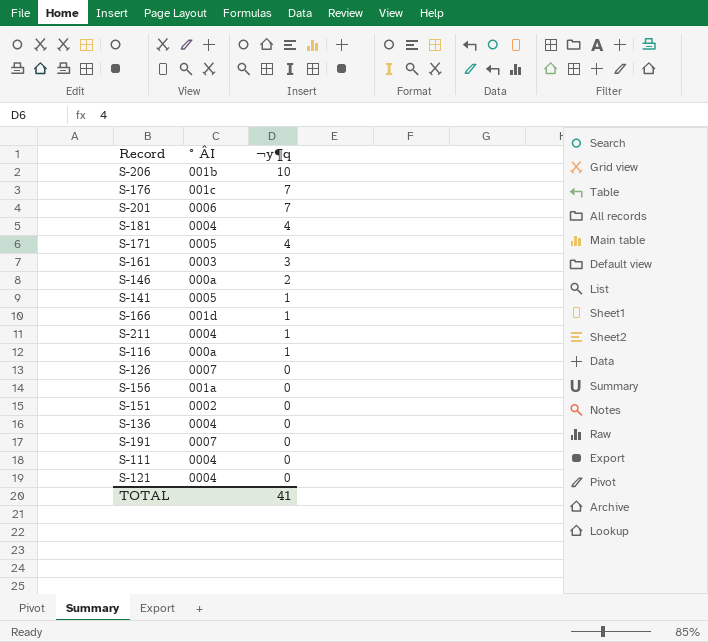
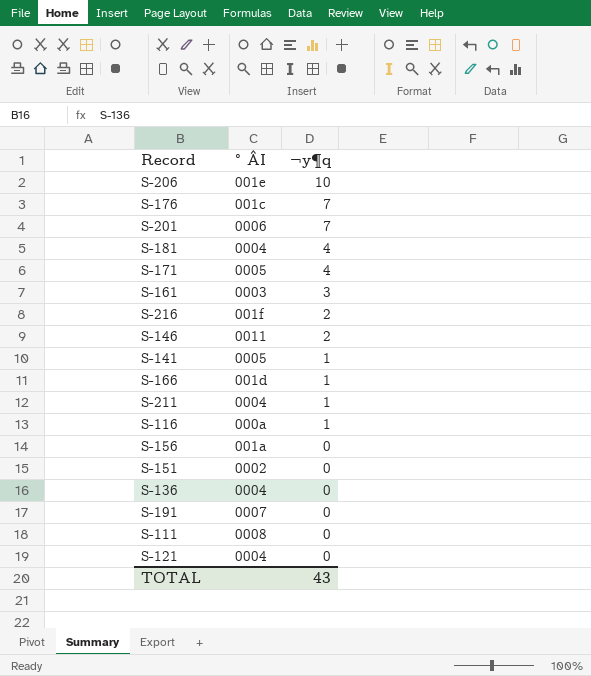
row S-126: 0007 | 0 -> none
S-206 | ° ÂI: 001b -> 001e
row S-216: none -> 001f | 2
S-146 | ° ÂI: 000a -> 0011
S-111 | ° ÂI: 0004 -> 0008
TOTAL | ¬y¶q: 41 -> 43

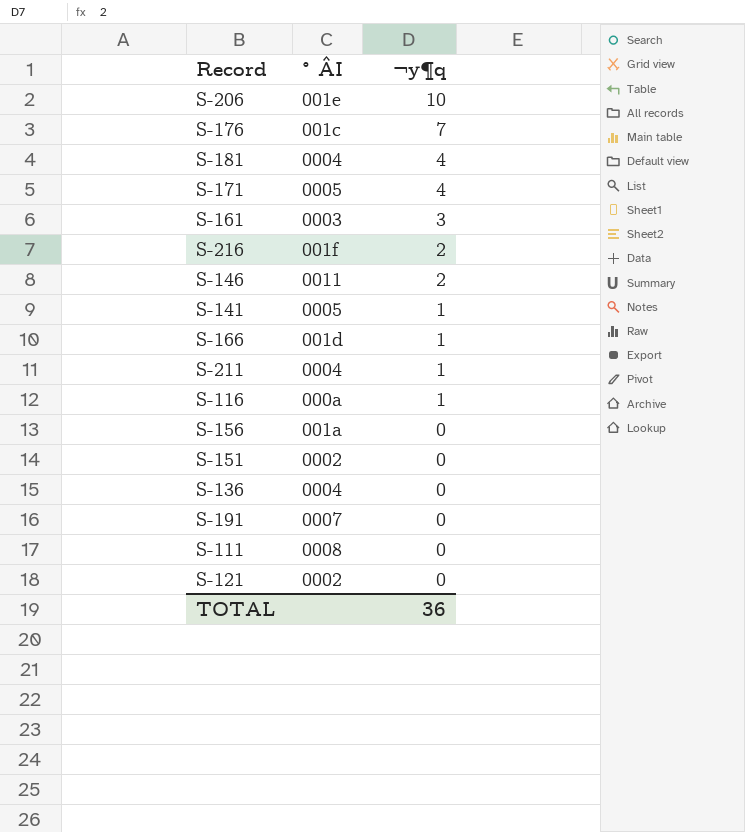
row S-201: 0006 | 7 -> none
S-121 | ° ÂI: 0004 -> 0002
TOTAL | ¬y¶q: 43 -> 36

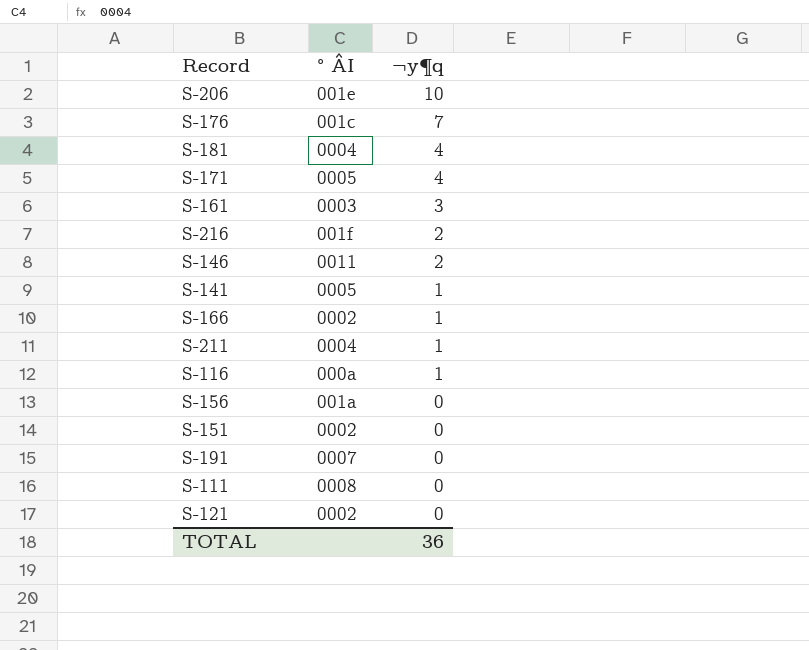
row S-136: 0004 | 0 -> none
S-166 | ° ÂI: 001d -> 0002

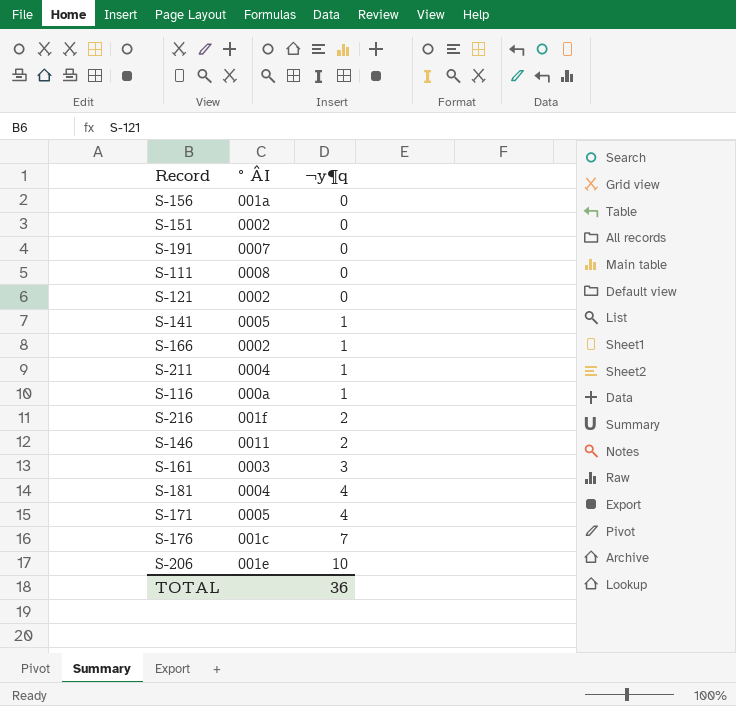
row order: ¬y¶q descending -> ¬y¶q ascending

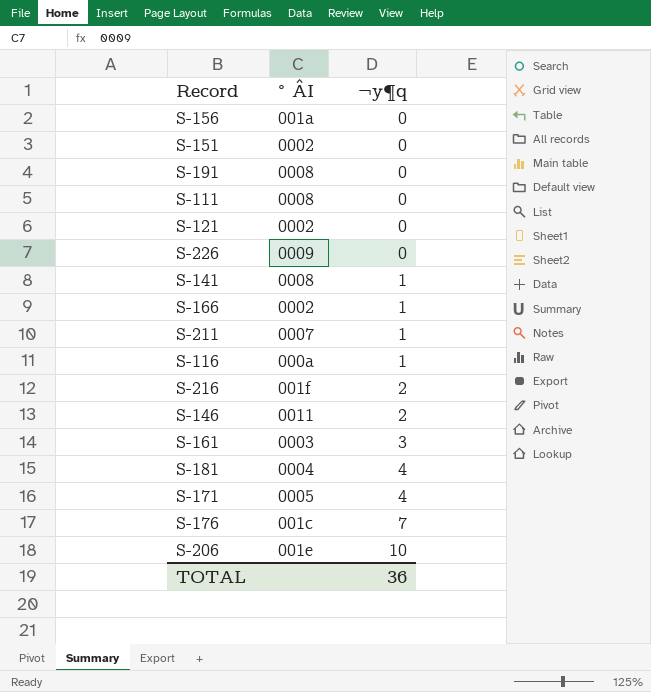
S-191 | ° ÂI: 0007 -> 0008
row S-226: none -> 0009 | 0
S-141 | ° ÂI: 0005 -> 0008
S-211 | ° ÂI: 0004 -> 0007

